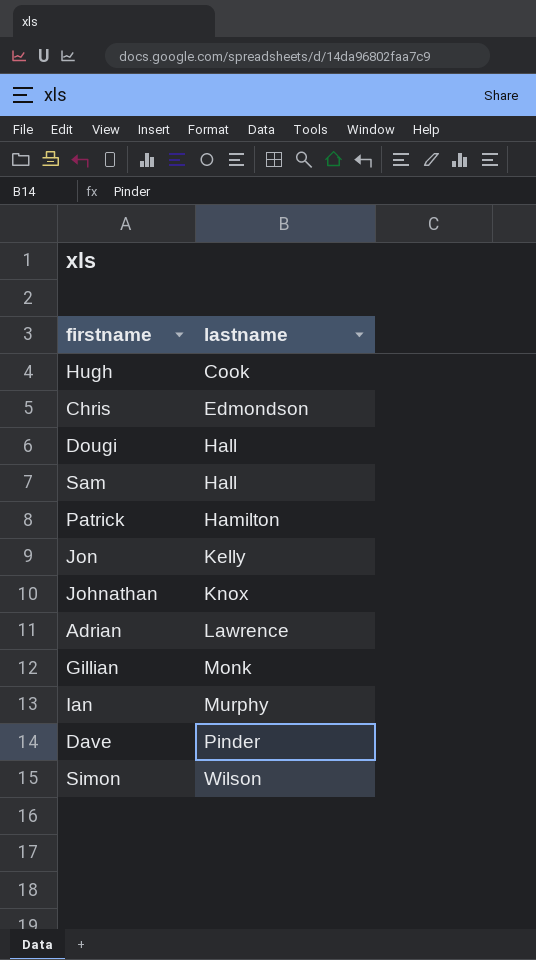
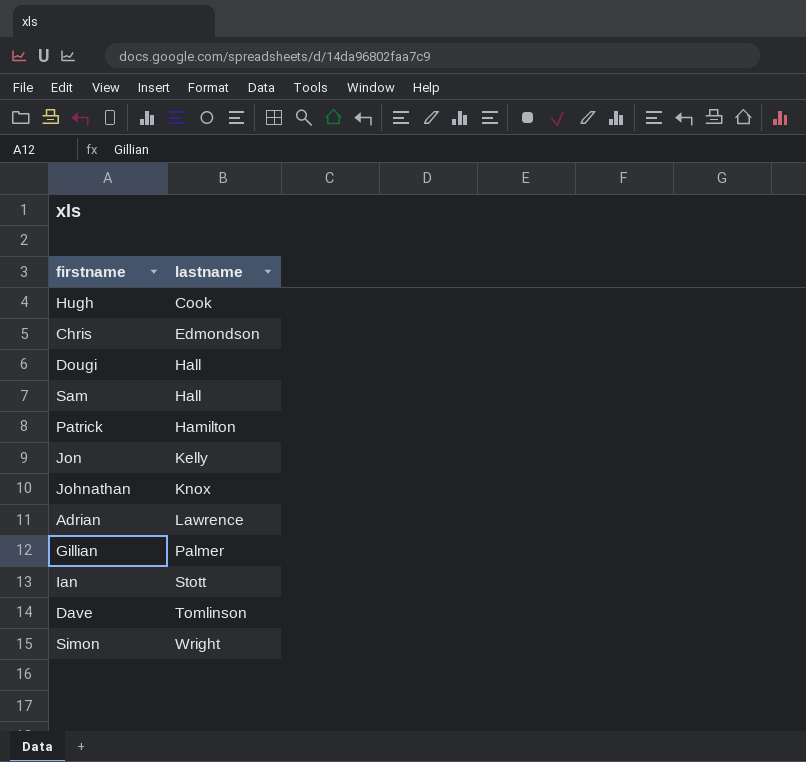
Gillian | lastname: Monk -> Palmer
Ian | lastname: Murphy -> Stott
Dave | lastname: Pinder -> Tomlinson
Simon | lastname: Wilson -> Wright

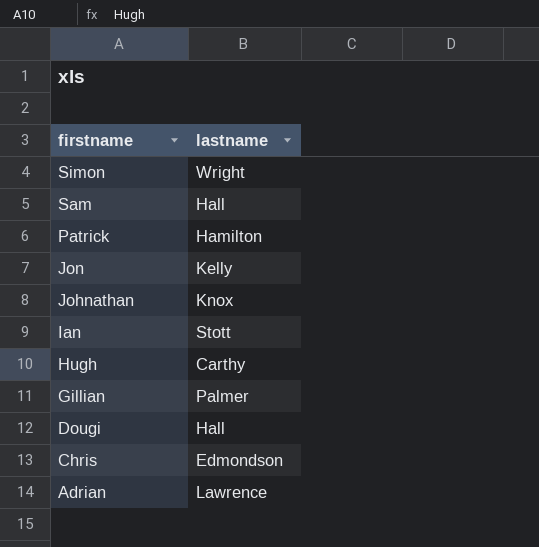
row order: lastname ascending -> firstname descending
row Dave: Tomlinson -> none
Hugh | lastname: Cook -> Carthy

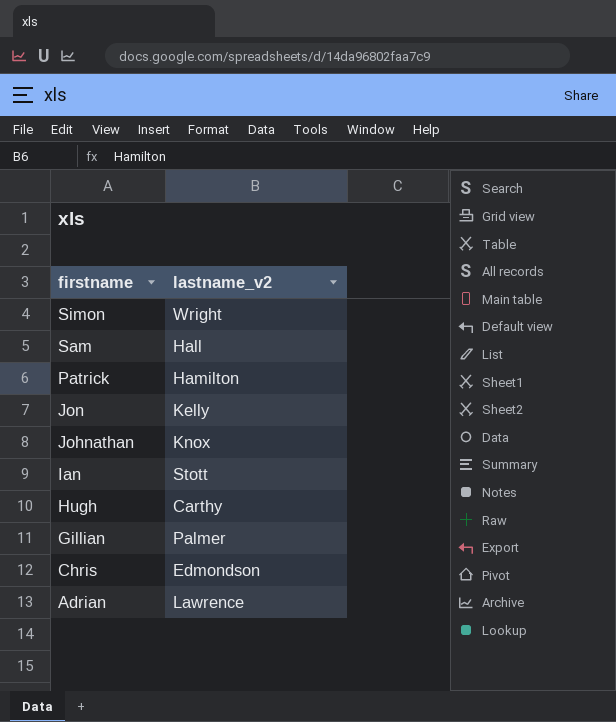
column name: lastname -> lastname_v2
row Dougi: Hall -> none

